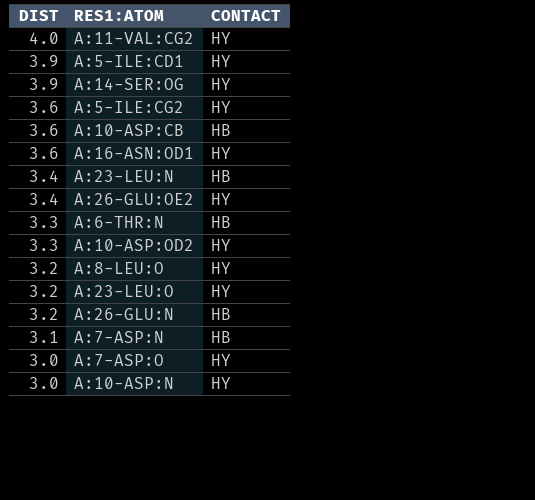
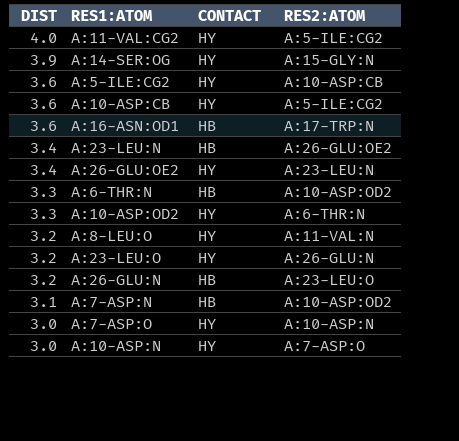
column RES2:ATOM | position: none -> 4
row A:5-ILE:CD1: 3.9 | HY -> none
A:10-ASP:CB | CONTACT: HB -> HY
A:16-ASN:OD1 | CONTACT: HY -> HB

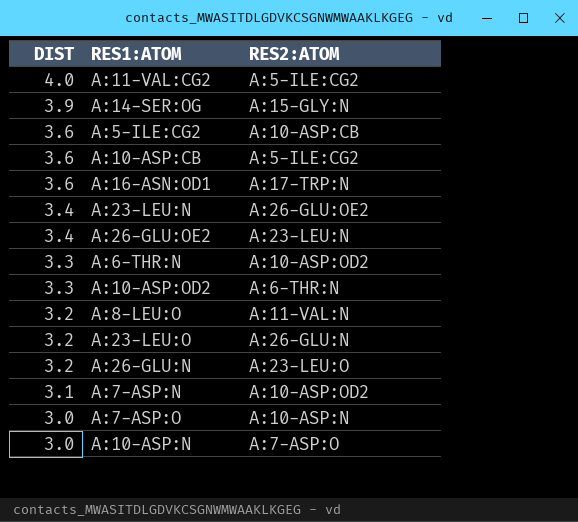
column CONTACT | position: 3 -> none

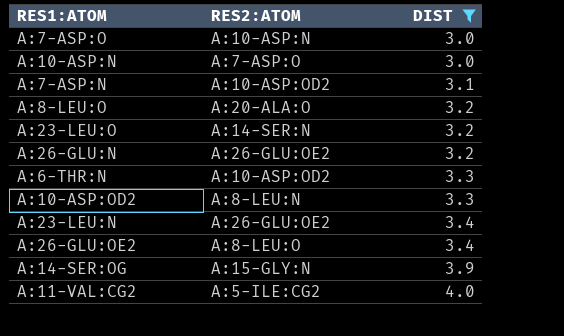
filter: none -> DIST != 3.6
row order: DIST descending -> DIST ascending
column DIST | position: 1 -> 3
A:8-LEU:O | RES2:ATOM: A:11-VAL:N -> A:20-ALA:O
A:23-LEU:O | RES2:ATOM: A:26-GLU:N -> A:14-SER:N
A:26-GLU:N | RES2:ATOM: A:23-LEU:O -> A:26-GLU:OE2
A:10-ASP:OD2 | RES2:ATOM: A:6-THR:N -> A:8-LEU:N
A:26-GLU:OE2 | RES2:ATOM: A:23-LEU:N -> A:8-LEU:O

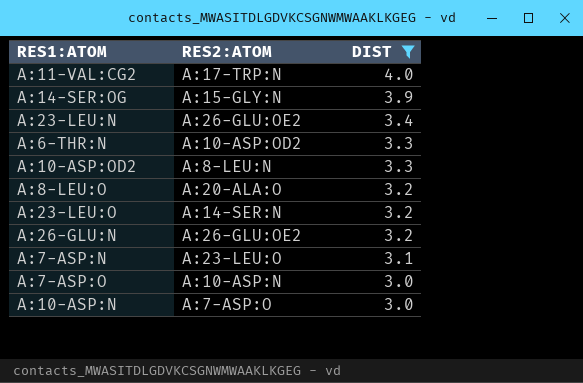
row order: DIST ascending -> DIST descending
row A:26-GLU:OE2: A:8-LEU:O | 3.4 -> none
A:11-VAL:CG2 | RES2:ATOM: A:5-ILE:CG2 -> A:17-TRP:N
A:7-ASP:N | RES2:ATOM: A:10-ASP:OD2 -> A:23-LEU:O

